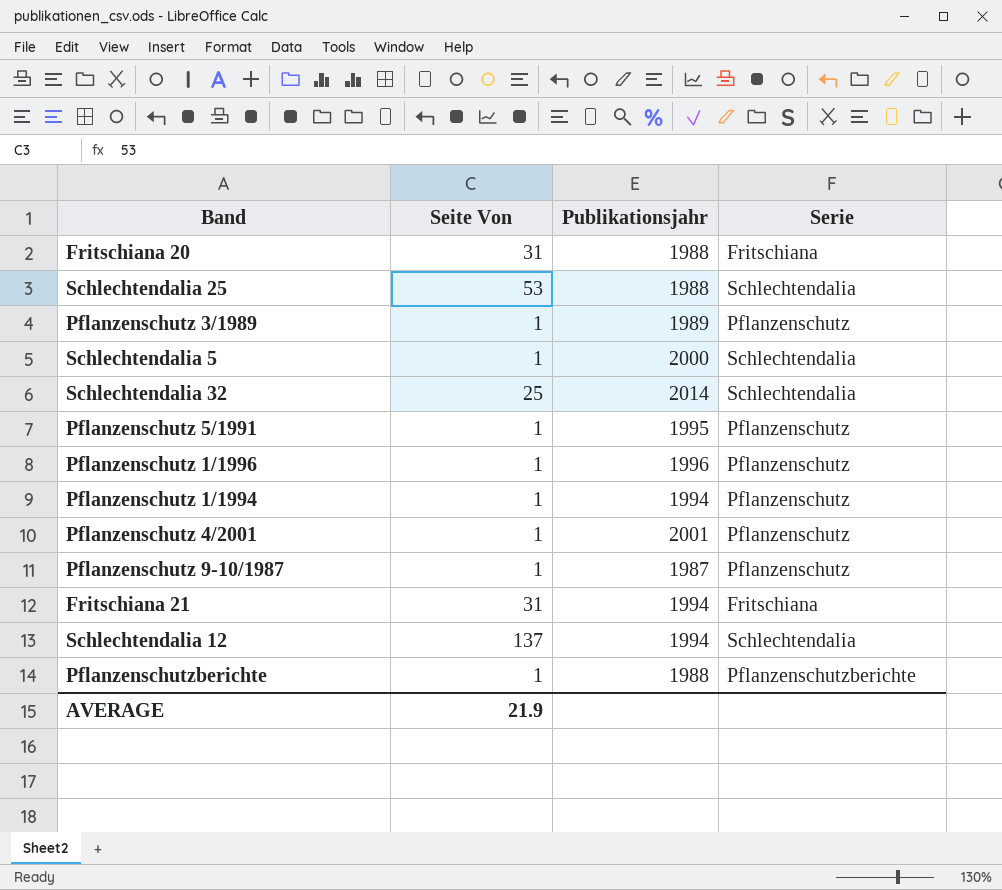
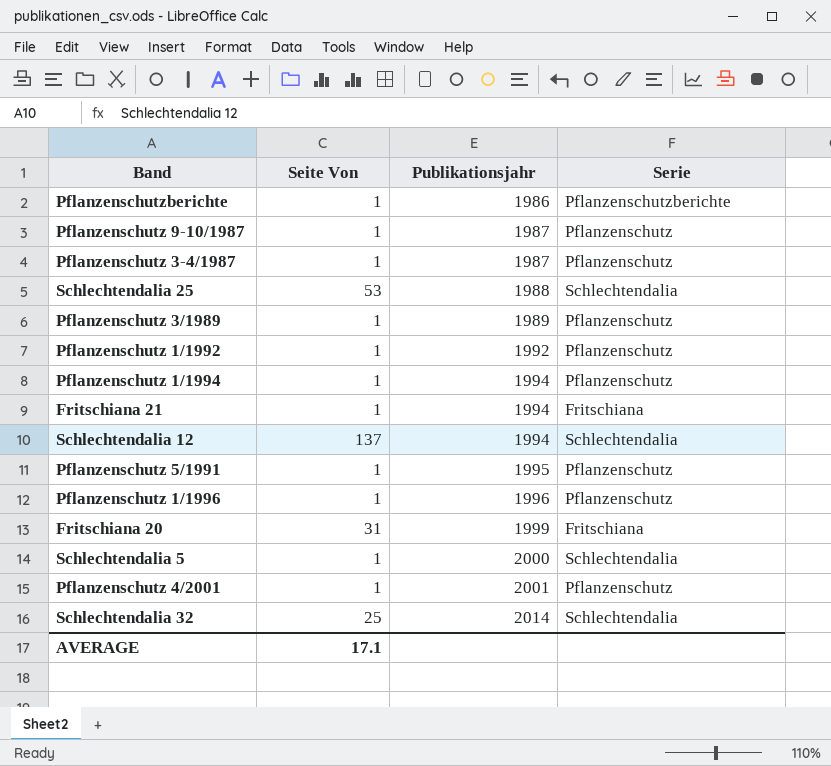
row order: none -> Publikationsjahr ascending
Pflanzenschutzberichte | Publikationsjahr: 1988 -> 1986
row Pflanzenschutz 3-4/1987: none -> 1 | 1987 | Pflanzenschutz
row Pflanzenschutz 1/1992: none -> 1 | 1992 | Pflanzenschutz
Fritschiana 21 | Seite Von: 31 -> 1
Fritschiana 20 | Publikationsjahr: 1988 -> 1999
AVERAGE | Seite Von: 21.9 -> 17.1

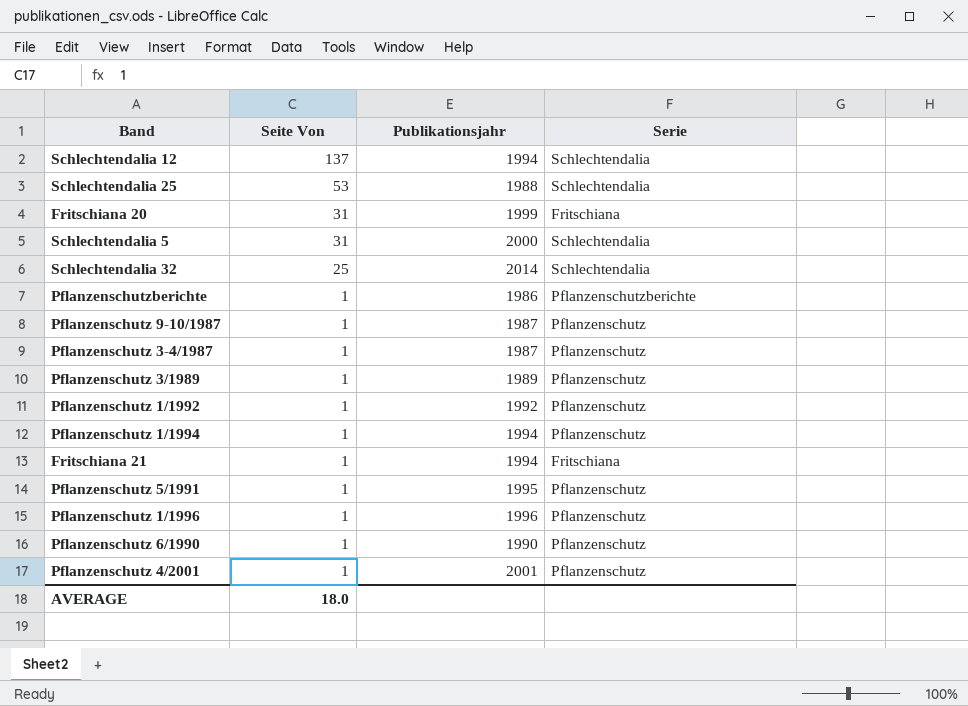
row order: Publikationsjahr ascending -> Seite Von descending
Schlechtendalia 5 | Seite Von: 1 -> 31
row Pflanzenschutz 6/1990: none -> 1 | 1990 | Pflanzenschutz
AVERAGE | Seite Von: 17.1 -> 18.0

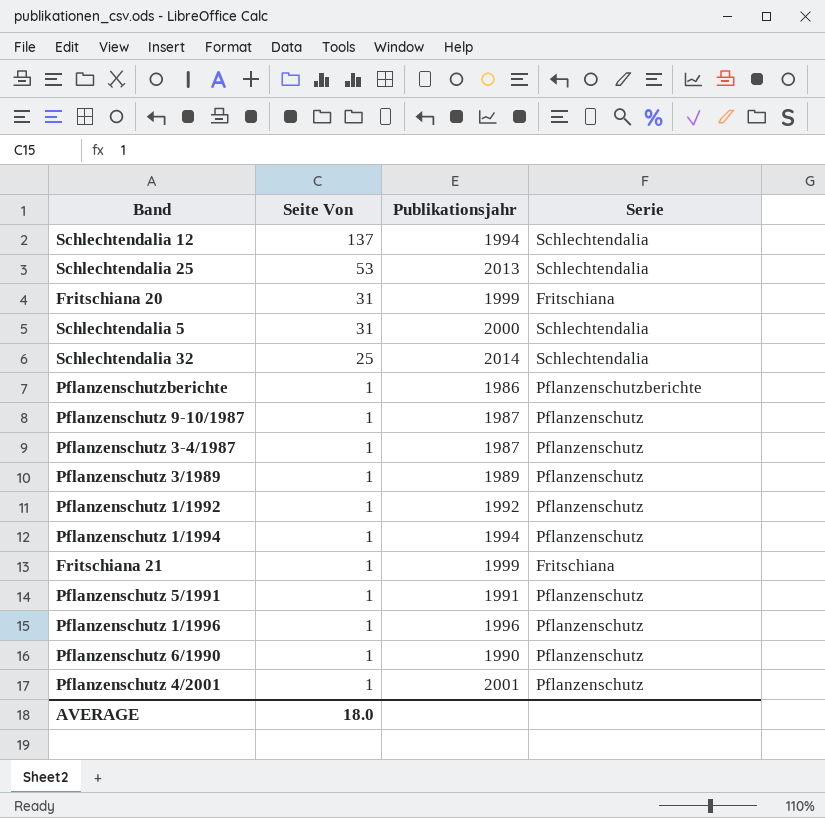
Schlechtendalia 25 | Publikationsjahr: 1988 -> 2013
Fritschiana 21 | Publikationsjahr: 1994 -> 1999
Pflanzenschutz 5/1991 | Publikationsjahr: 1995 -> 1991

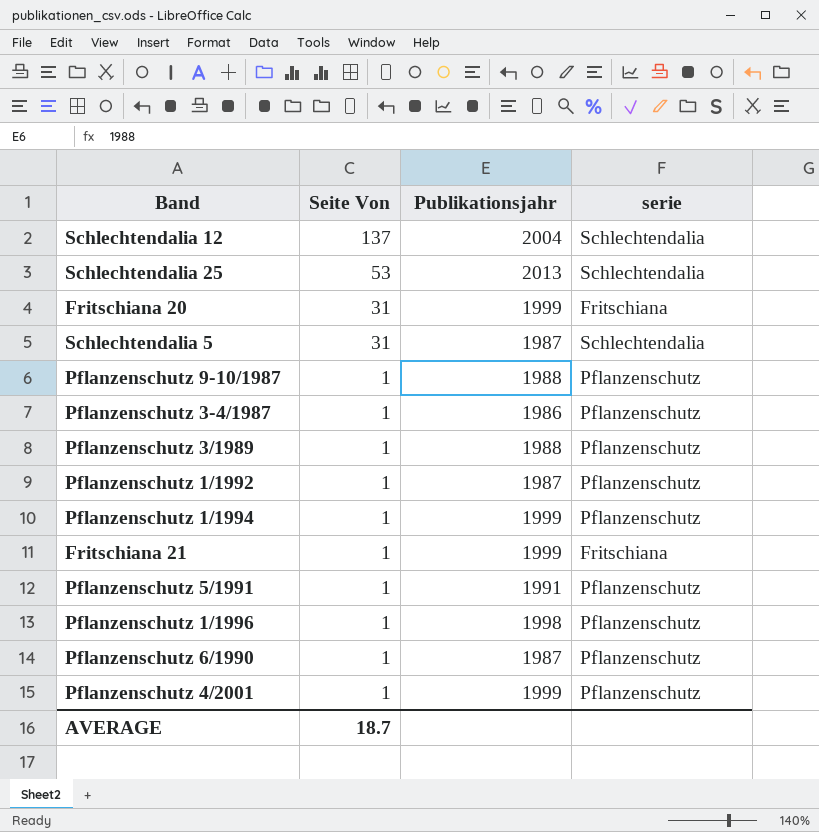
column name: Serie -> serie
row Schlechtendalia 32: 25 | 2014 | Schlechtendalia -> none
row Pflanzenschutzberichte: 1 | 1986 | Pflanzenschutzberichte -> none
Schlechtendalia 12 | Publikationsjahr: 1994 -> 2004
Schlechtendalia 5 | Publikationsjahr: 2000 -> 1987
Pflanzenschutz 9-10/1987 | Publikationsjahr: 1987 -> 1988
Pflanzenschutz 3-4/1987 | Publikationsjahr: 1987 -> 1986
Pflanzenschutz 3/1989 | Publikationsjahr: 1989 -> 1988
Pflanzenschutz 1/1992 | Publikationsjahr: 1992 -> 1987
Pflanzenschutz 1/1994 | Publikationsjahr: 1994 -> 1999
Pflanzenschutz 1/1996 | Publikationsjahr: 1996 -> 1998
Pflanzenschutz 6/1990 | Publikationsjahr: 1990 -> 1987
Pflanzenschutz 4/2001 | Publikationsjahr: 2001 -> 1999
AVERAGE | Seite Von: 18.0 -> 18.7

